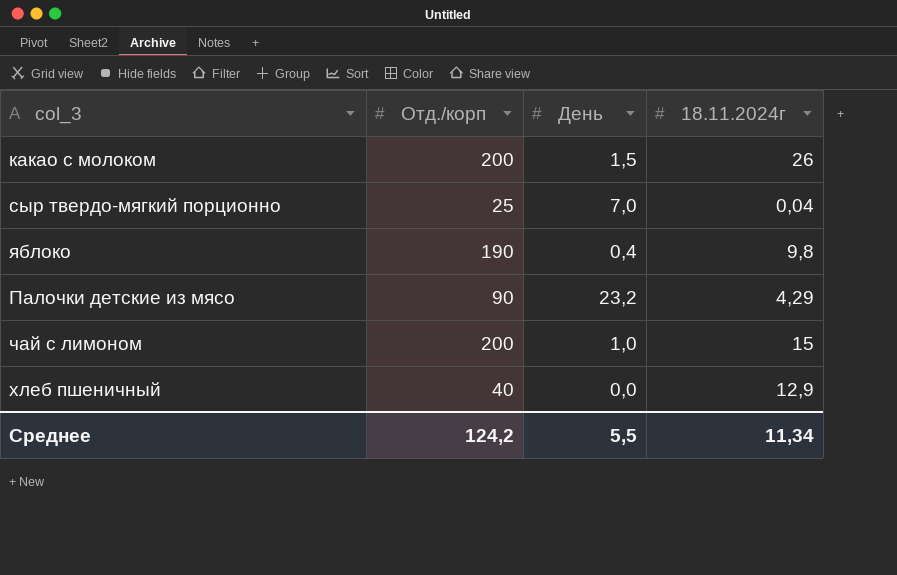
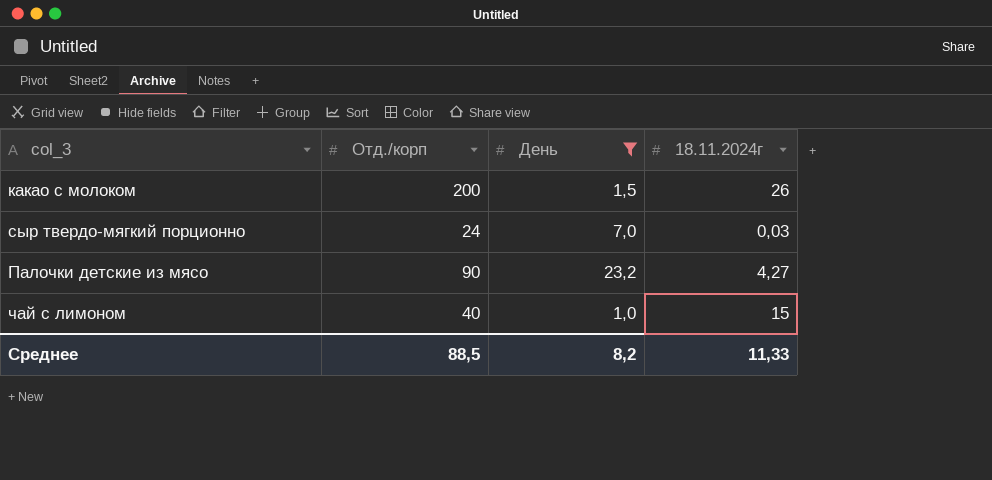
filter: none -> День >= 1,0
сыр твердо-мягкий порционно | Отд./корп: 25 -> 24
сыр твердо-мягкий порционно | 18.11.2024г: 0,04 -> 0,03
Палочки детские из мясо | 18.11.2024г: 4,29 -> 4,27
чай с лимоном | Отд./корп: 200 -> 40
Среднее | Отд./корп: 124,2 -> 88,5
Среднее | День: 5,5 -> 8,2
Среднее | 18.11.2024г: 11,34 -> 11,33

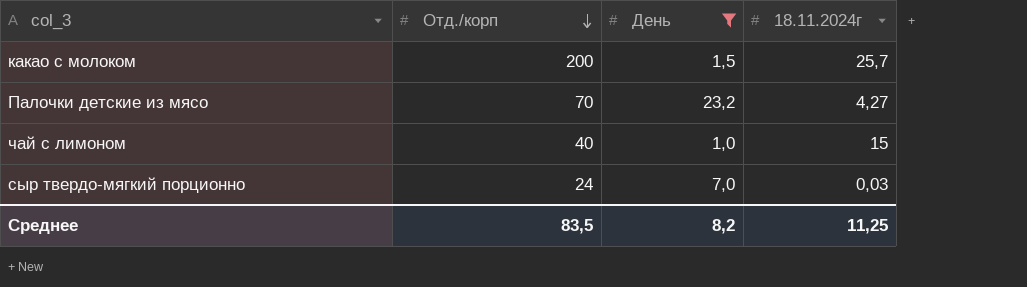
row order: none -> Отд./корп descending
какао с молоком | 18.11.2024г: 26 -> 25,7
Палочки детские из мясо | Отд./корп: 90 -> 70
Среднее | Отд./корп: 88,5 -> 83,5
Среднее | 18.11.2024г: 11,33 -> 11,25

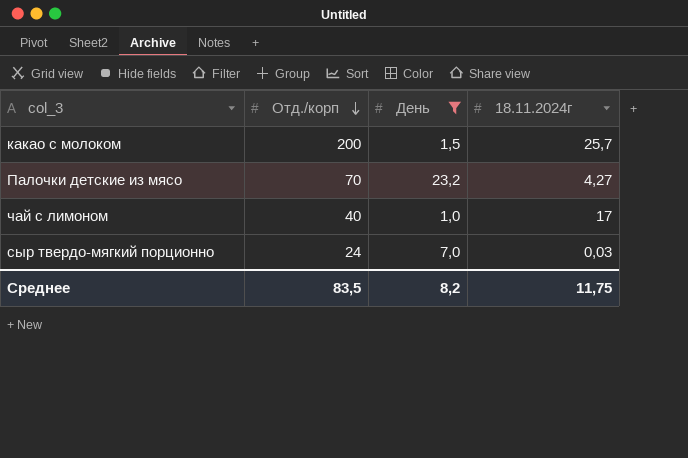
чай с лимоном | 18.11.2024г: 15 -> 17
Среднее | 18.11.2024г: 11,25 -> 11,75

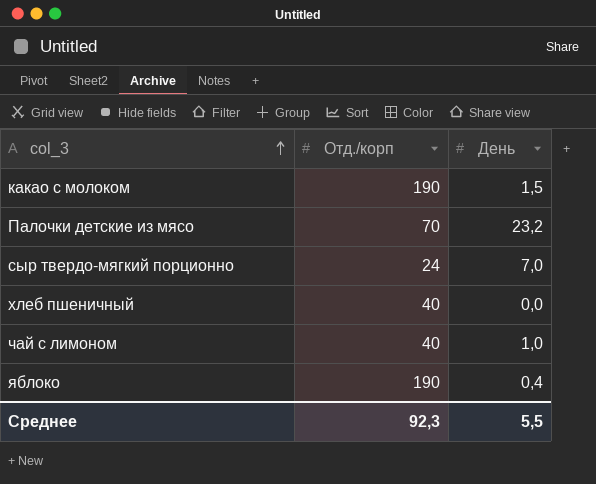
filter: День >= 1,0 -> none
row order: Отд./корп descending -> col_3 ascending
column 18.11.2024г | position: 4 -> none
какао с молоком | Отд./корп: 200 -> 190
Среднее | Отд./корп: 83,5 -> 92,3
Среднее | День: 8,2 -> 5,5

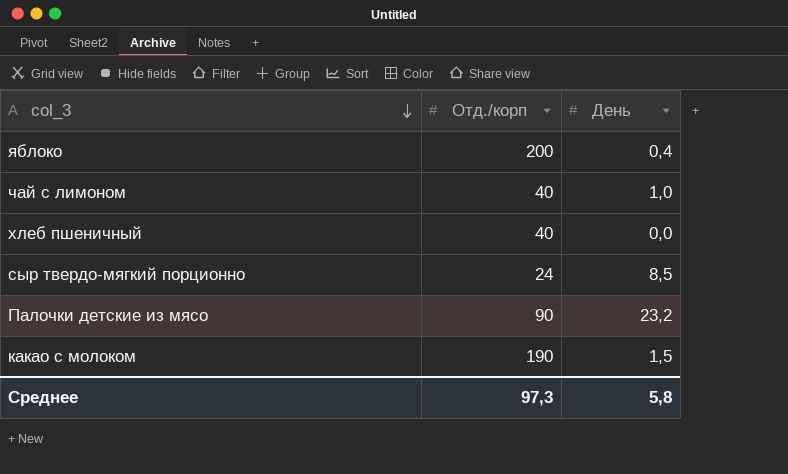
row order: col_3 ascending -> col_3 descending
яблоко | Отд./корп: 190 -> 200
сыр твердо-мягкий порционно | День: 7,0 -> 8,5
Палочки детские из мясо | Отд./корп: 70 -> 90
Среднее | Отд./корп: 92,3 -> 97,3
Среднее | День: 5,5 -> 5,8

